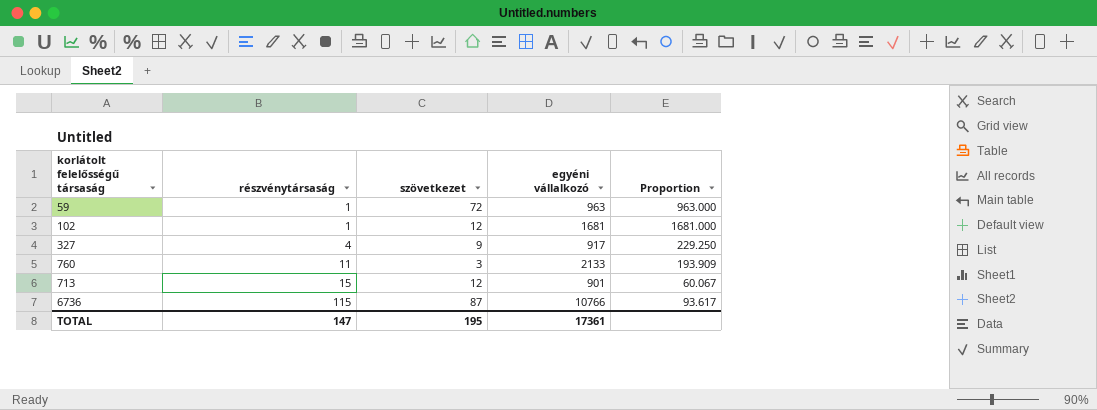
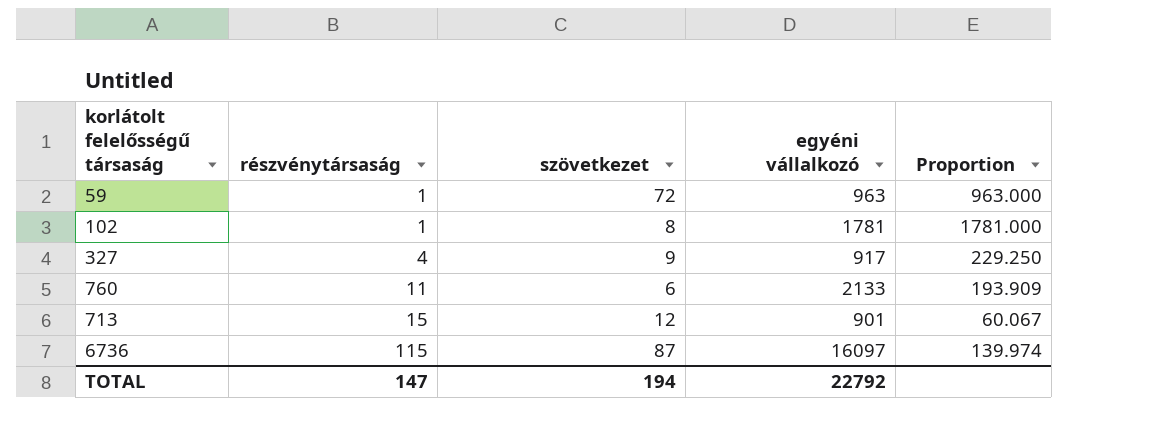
102 | szövetkezet: 12 -> 8
102 | egyéni vállalkozó: 1681 -> 1781
102 | Proportion: 1681.000 -> 1781.000
760 | szövetkezet: 3 -> 6
6736 | egyéni vállalkozó: 10766 -> 16097
6736 | Proportion: 93.617 -> 139.974
TOTAL | szövetkezet: 195 -> 194
TOTAL | egyéni vállalkozó: 17361 -> 22792

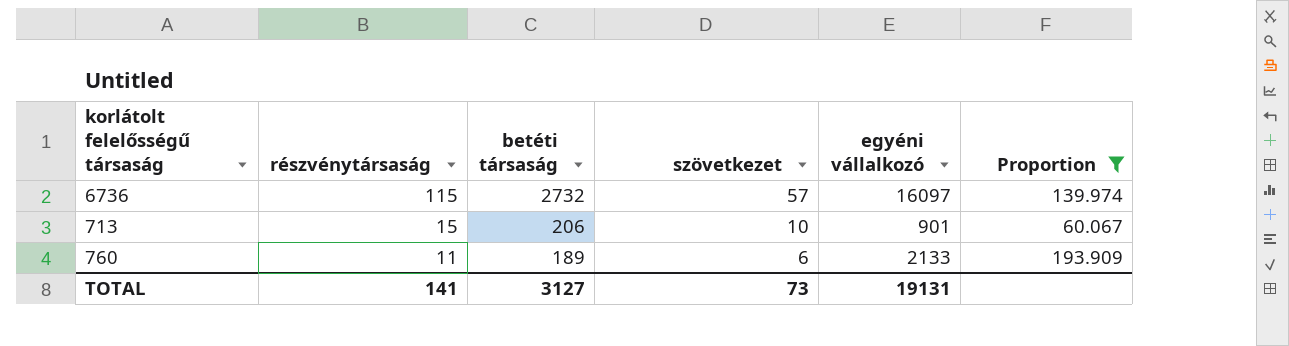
filter: none -> Proportion <= 193.909
row order: részvénytársaság ascending -> részvénytársaság descending
column betéti társaság | position: none -> 3
6736 | szövetkezet: 87 -> 57
713 | szövetkezet: 12 -> 10
TOTAL | részvénytársaság: 147 -> 141
TOTAL | szövetkezet: 194 -> 73
TOTAL | egyéni vállalkozó: 22792 -> 19131

